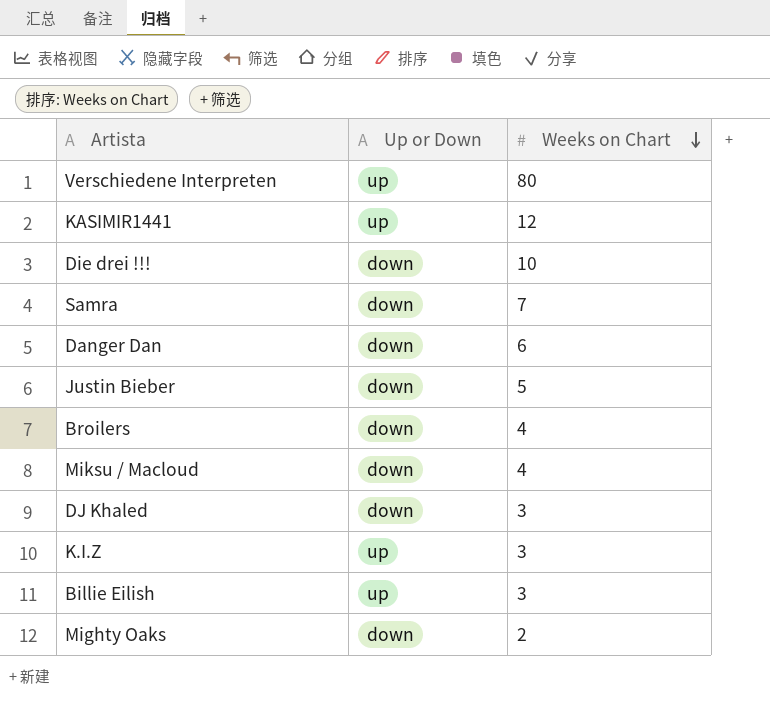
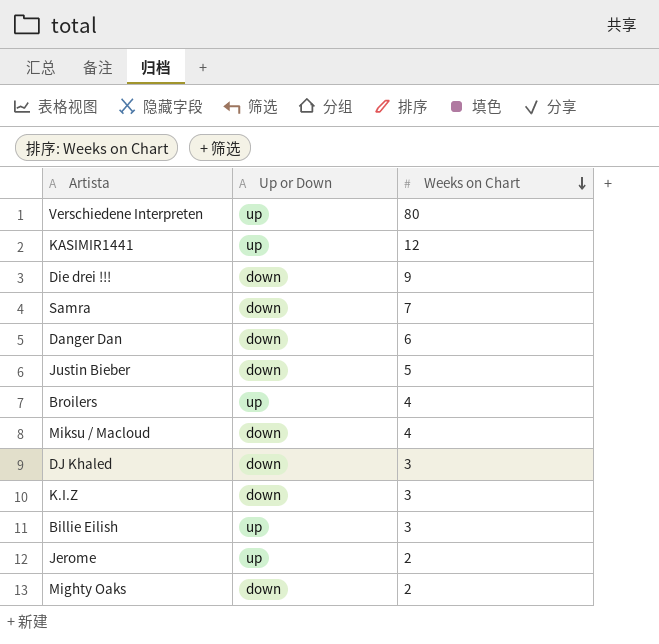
Die drei !!! | Weeks on Chart: 10 -> 9
Broilers | Up or Down: down -> up
K.I.Z | Up or Down: up -> down
row Jerome: none -> up | 2

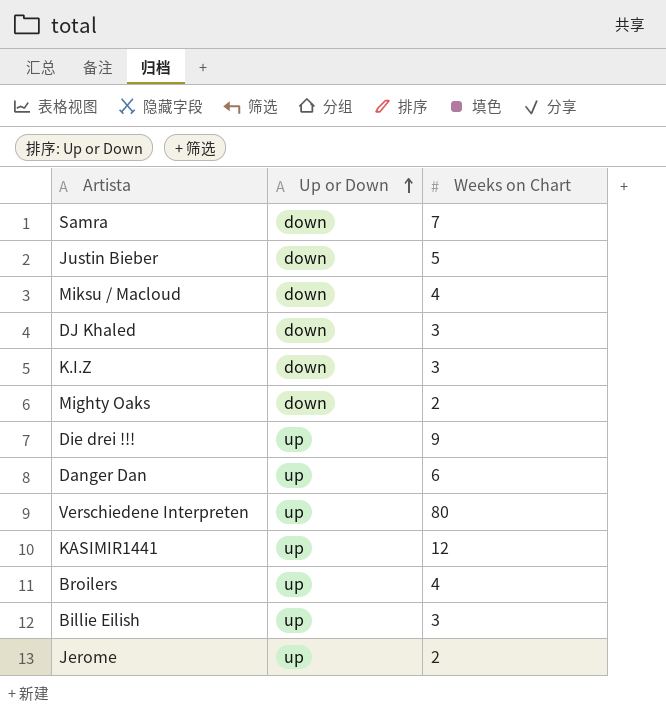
row order: Weeks on Chart descending -> Up or Down ascending
Die drei !!! | Up or Down: down -> up
Danger Dan | Up or Down: down -> up

